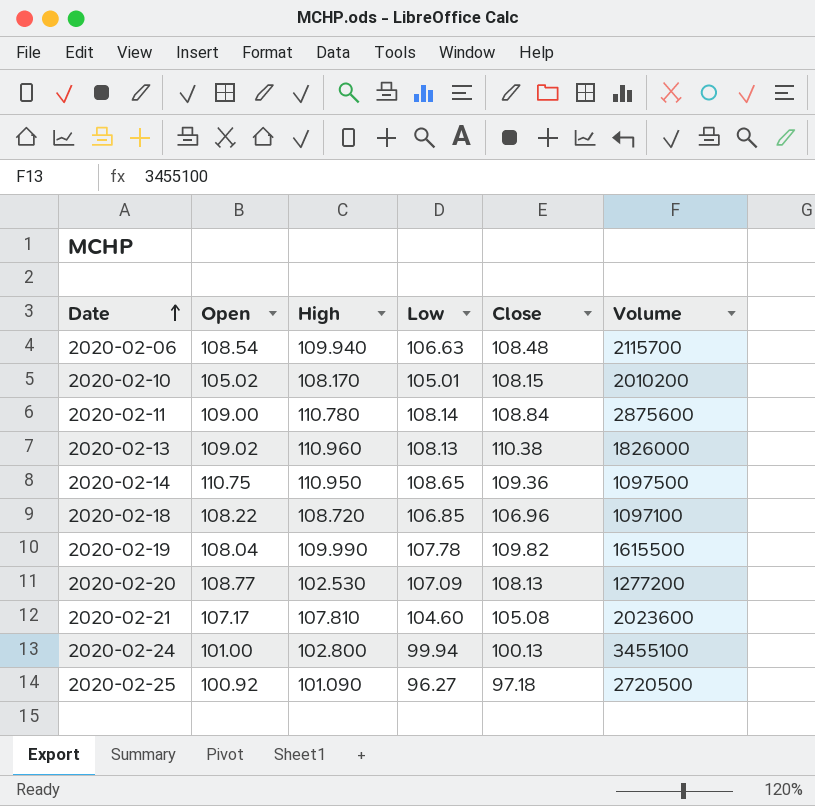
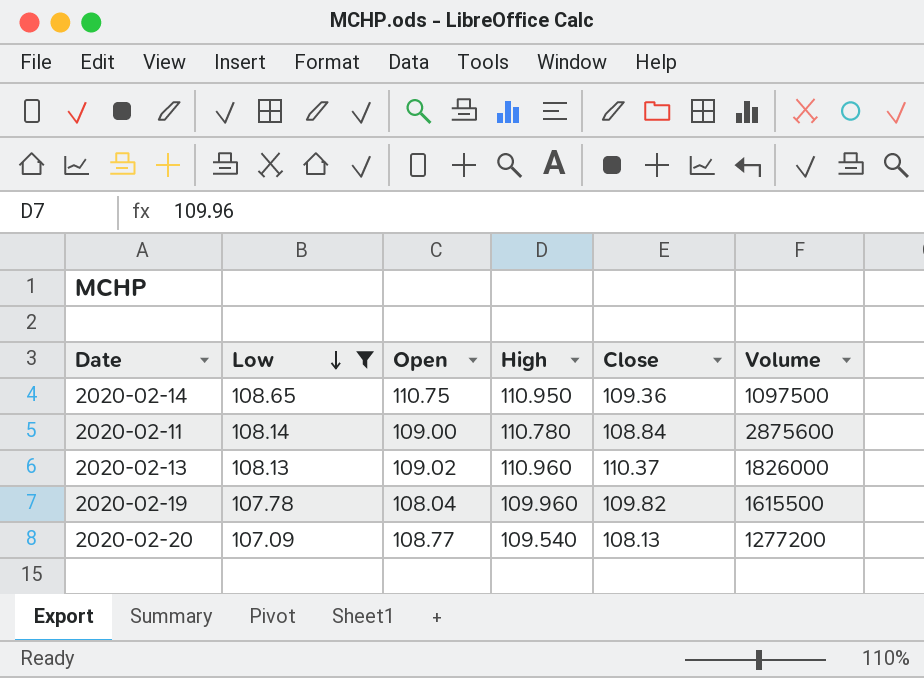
filter: none -> Low >= 107.09
row order: Date ascending -> Low descending
column Low | position: 4 -> 2
2020-02-13 | Close: 110.38 -> 110.37
2020-02-19 | High: 109.990 -> 109.960
2020-02-20 | High: 102.530 -> 109.540

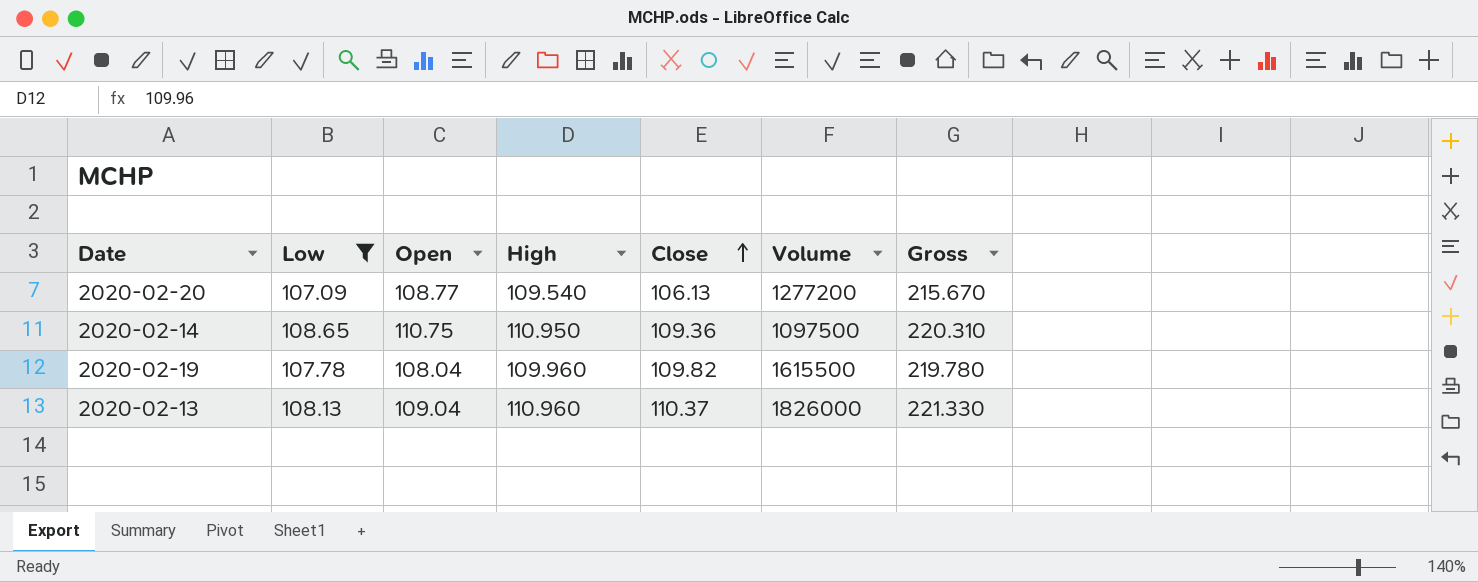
row order: Low descending -> Close ascending
column Gross | formula: none -> [High] + [Close]
row 2020-02-11: 108.14 | 109.00 | 110.780 | 108.84 | 2875600 -> none
2020-02-20 | Close: 108.13 -> 106.13
2020-02-13 | Open: 109.02 -> 109.04

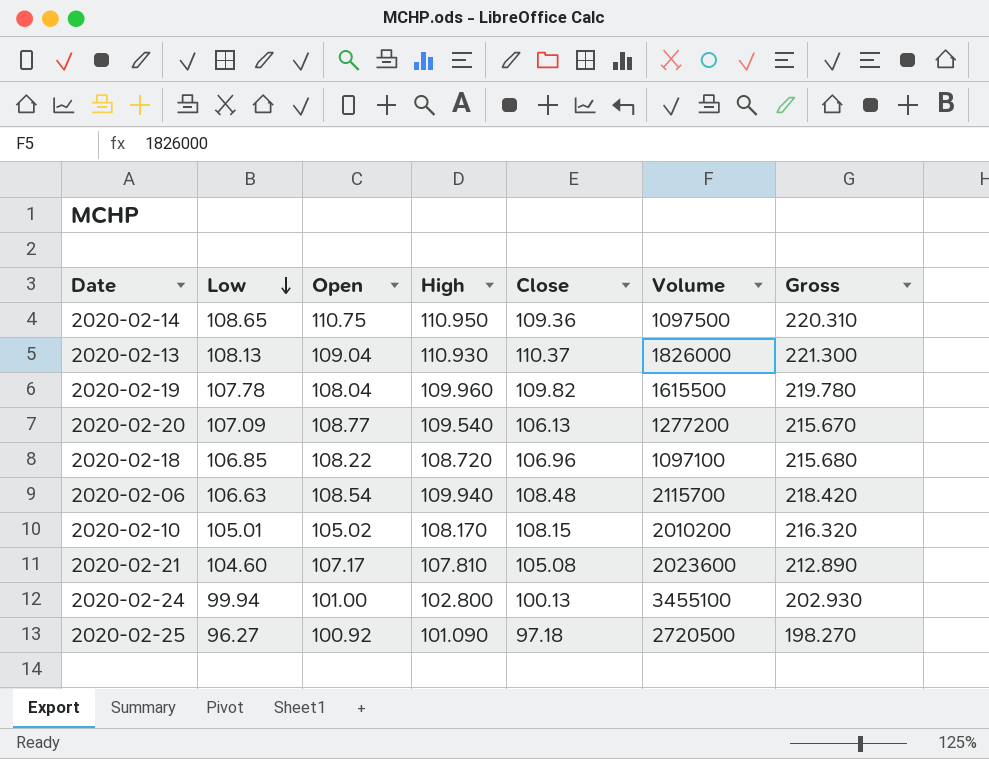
filter: Low >= 107.09 -> none
row order: Close ascending -> Low descending
2020-02-13 | High: 110.960 -> 110.930
2020-02-13 | Gross: 221.330 -> 221.300

